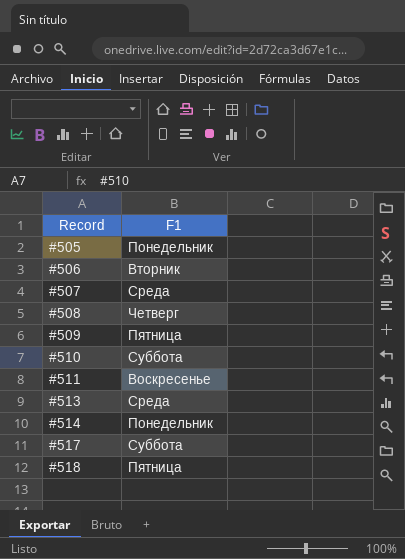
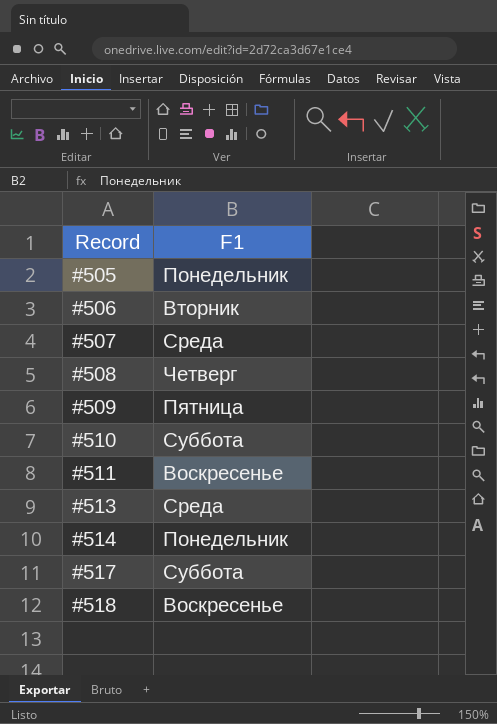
#518 | F1: Пятница -> Воскресенье

